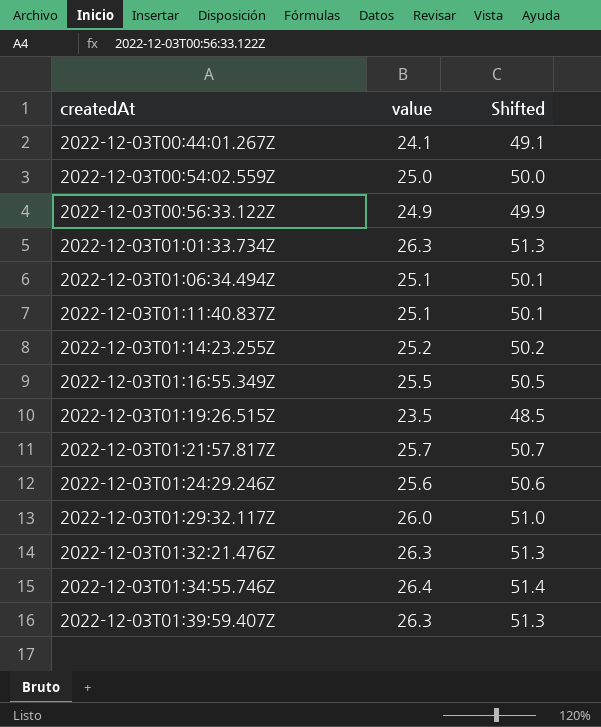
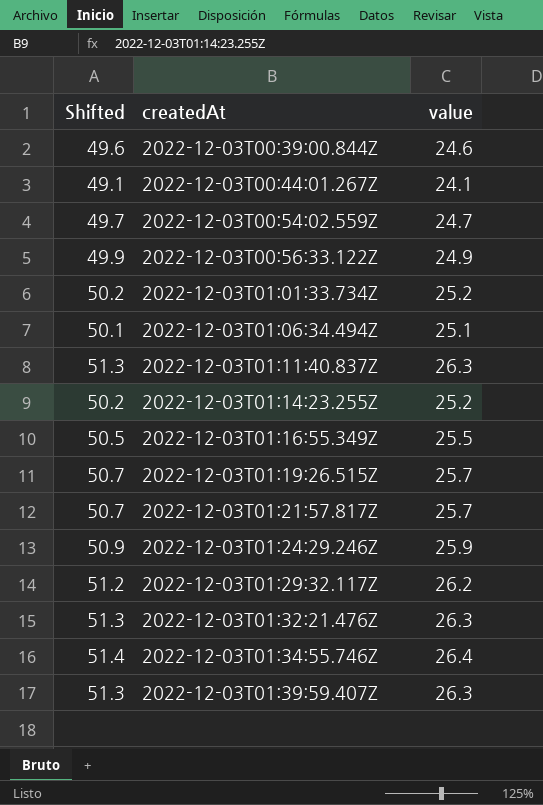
column Shifted | position: 3 -> 1
row 2022-12-03T00:39:00.844Z: none -> 49.6 | 24.6
2022-12-03T00:54:02.559Z | Shifted: 50.0 -> 49.7
2022-12-03T00:54:02.559Z | value: 25.0 -> 24.7
2022-12-03T01:01:33.734Z | Shifted: 51.3 -> 50.2
2022-12-03T01:01:33.734Z | value: 26.3 -> 25.2
2022-12-03T01:11:40.837Z | Shifted: 50.1 -> 51.3
2022-12-03T01:11:40.837Z | value: 25.1 -> 26.3
2022-12-03T01:19:26.515Z | Shifted: 48.5 -> 50.7
2022-12-03T01:19:26.515Z | value: 23.5 -> 25.7
2022-12-03T01:24:29.246Z | Shifted: 50.6 -> 50.9
2022-12-03T01:24:29.246Z | value: 25.6 -> 25.9
2022-12-03T01:29:32.117Z | Shifted: 51.0 -> 51.2
2022-12-03T01:29:32.117Z | value: 26.0 -> 26.2

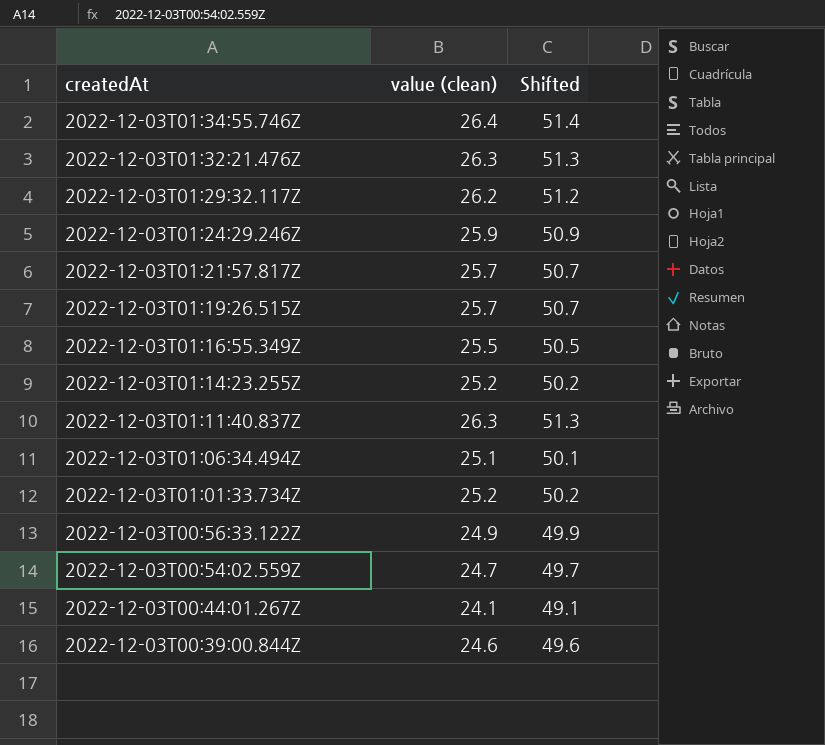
row order: createdAt ascending -> createdAt descending
column name: value -> value (clean)
column Shifted | position: 1 -> 3
row 2022-12-03T01:39:59.407Z: 51.3 | 26.3 -> none

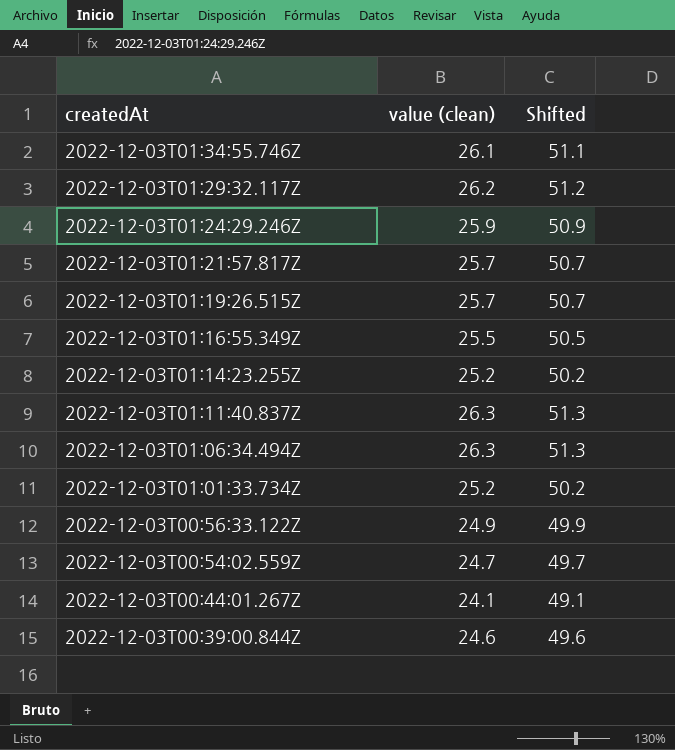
row 2022-12-03T01:32:21.476Z: 26.3 | 51.3 -> none
2022-12-03T01:34:55.746Z | value (clean): 26.4 -> 26.1
2022-12-03T01:34:55.746Z | Shifted: 51.4 -> 51.1
2022-12-03T01:06:34.494Z | value (clean): 25.1 -> 26.3
2022-12-03T01:06:34.494Z | Shifted: 50.1 -> 51.3

